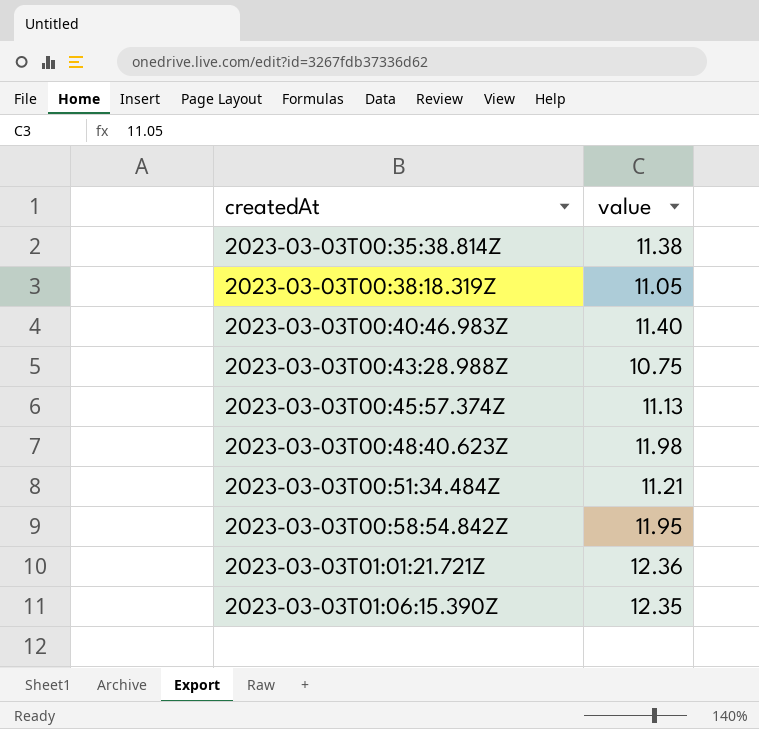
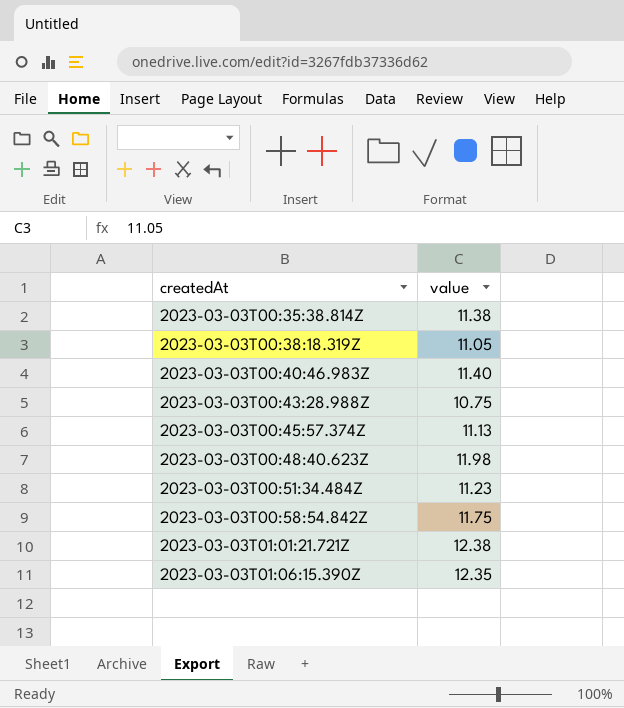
2023-03-03T00:51:34.484Z | value: 11.21 -> 11.23
2023-03-03T00:58:54.842Z | value: 11.95 -> 11.75
2023-03-03T01:01:21.721Z | value: 12.36 -> 12.38

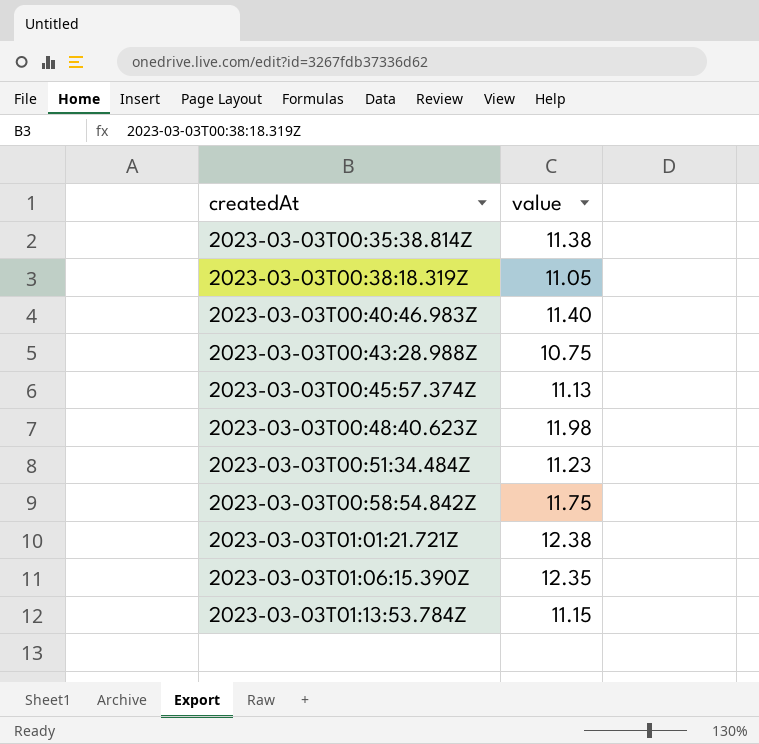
row 2023-03-03T01:13:53.784Z: none -> 11.15

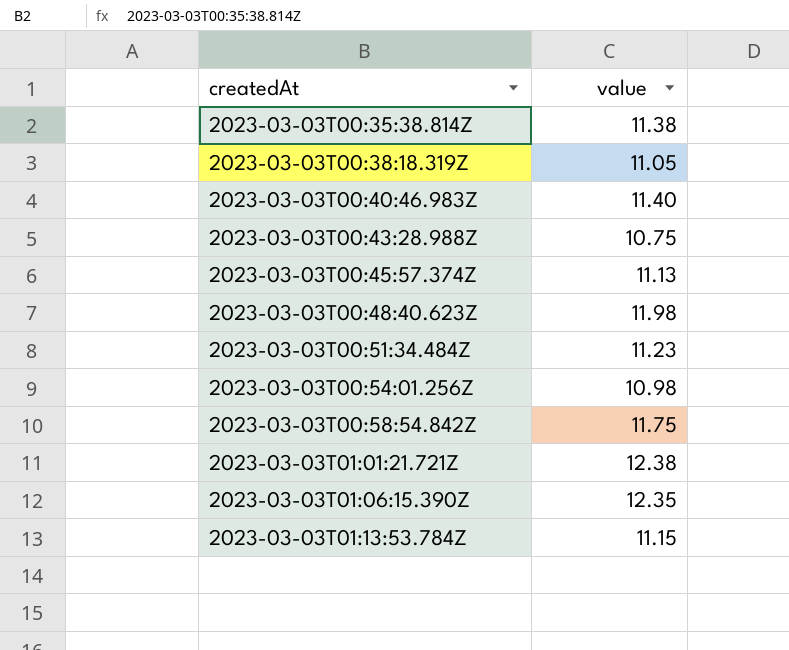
row 2023-03-03T00:54:01.256Z: none -> 10.98

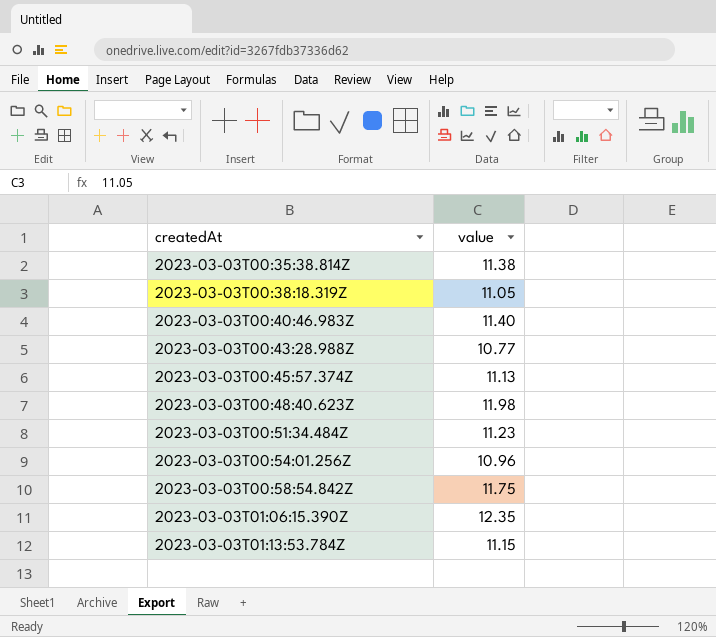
row 2023-03-03T01:01:21.721Z: 12.38 -> none
2023-03-03T00:43:28.988Z | value: 10.75 -> 10.77
2023-03-03T00:54:01.256Z | value: 10.98 -> 10.96

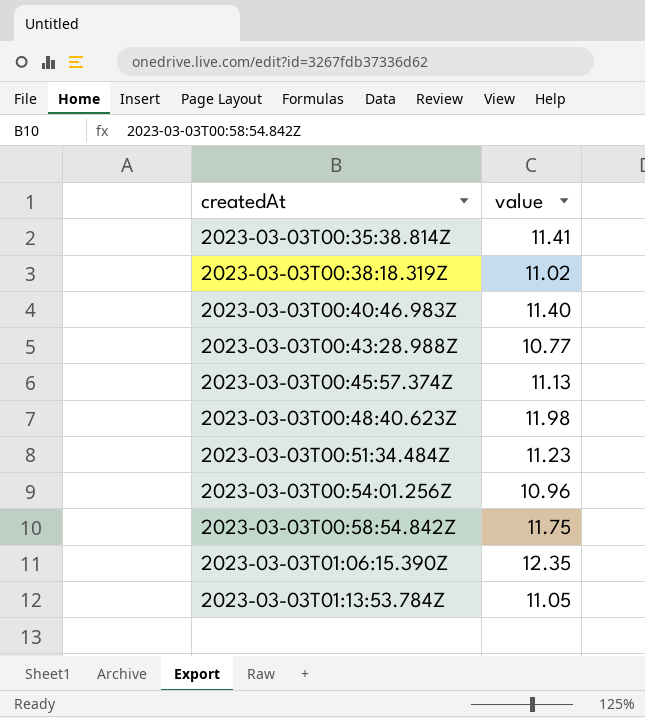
2023-03-03T00:35:38.814Z | value: 11.38 -> 11.41
2023-03-03T00:38:18.319Z | value: 11.05 -> 11.02
2023-03-03T01:13:53.784Z | value: 11.15 -> 11.05

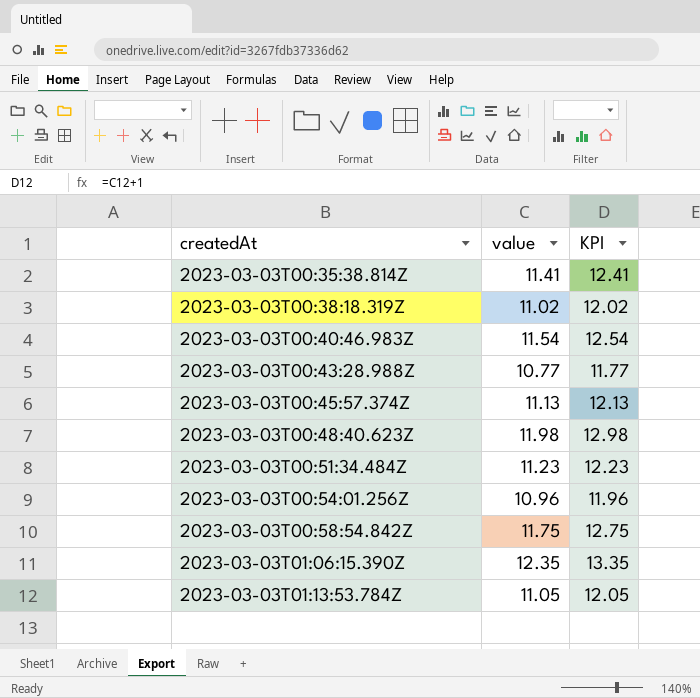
column KPI | formula: none -> [value] + 1
2023-03-03T00:40:46.983Z | value: 11.40 -> 11.54

